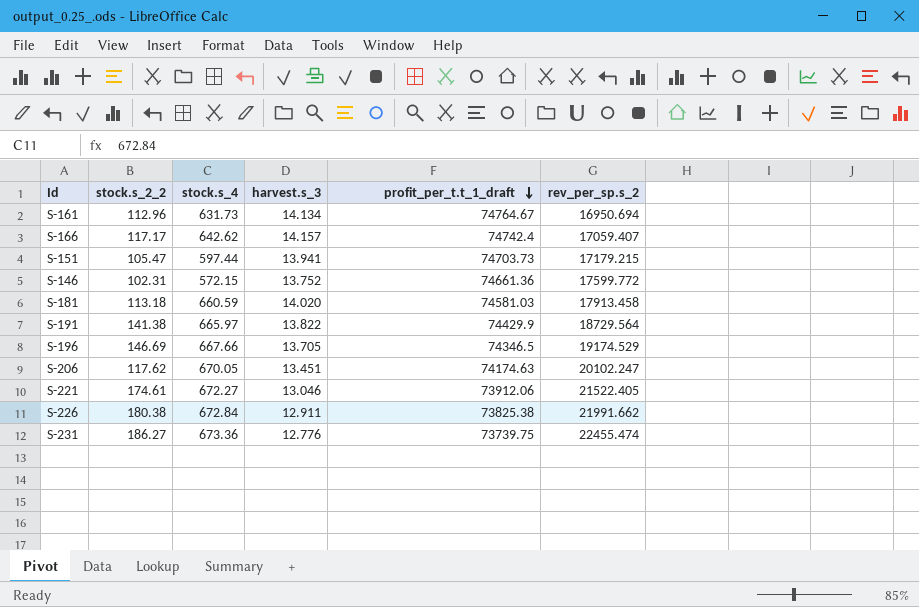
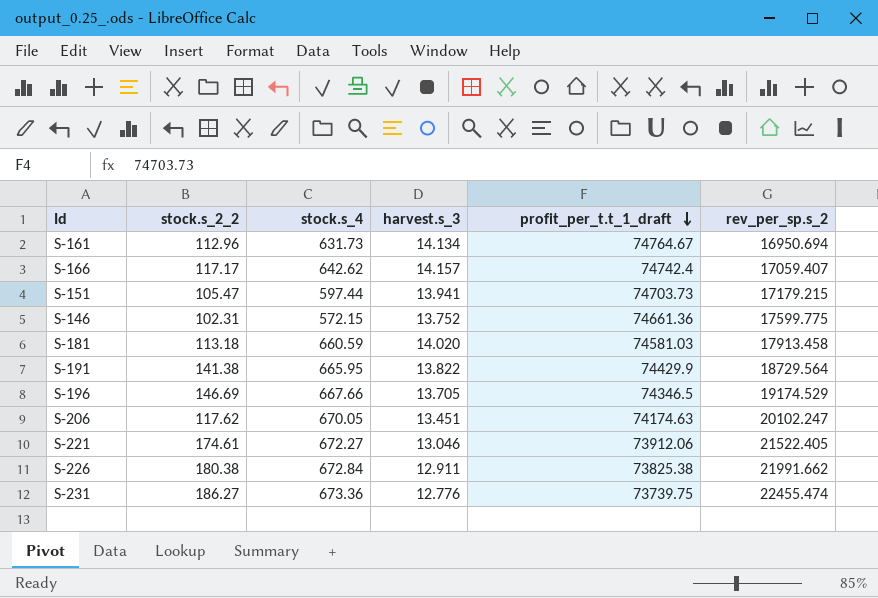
S-146 | rev_per_sp.s_2: 17599.772 -> 17599.775
S-191 | stock.s_4: 665.97 -> 665.95

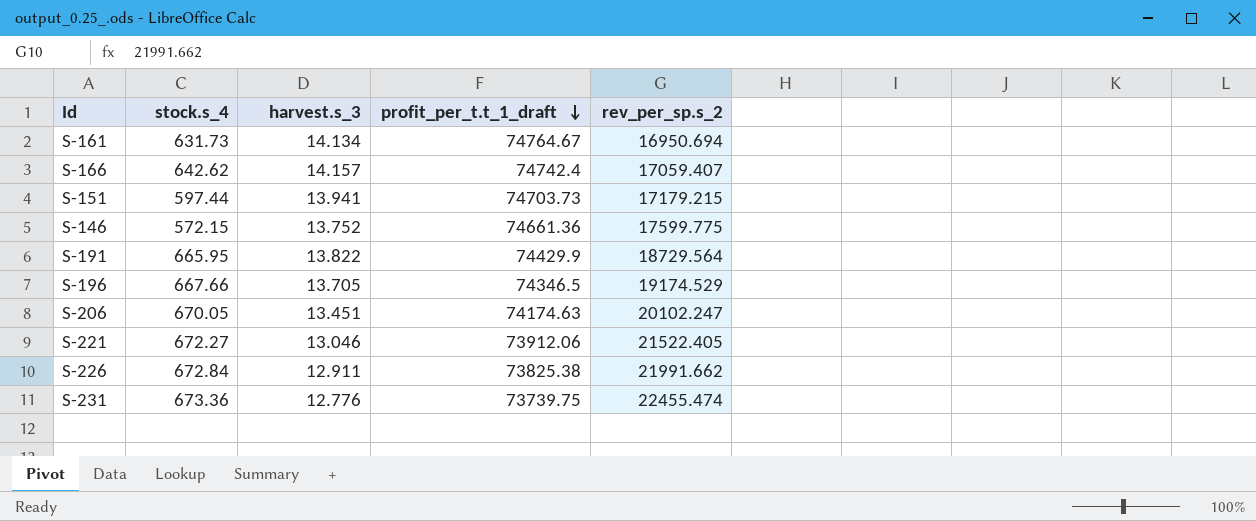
column stock.s_2_2 | position: 2 -> none
row S-181: 113.18 | 660.59 | 14.020 | 74581.03 | 17913.458 -> none

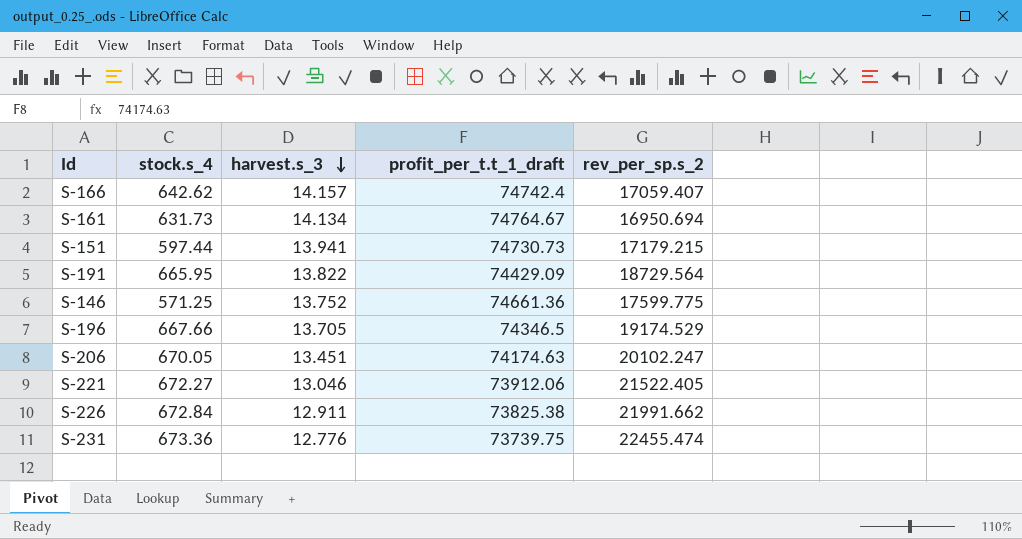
row order: profit_per_t.t_1_draft descending -> harvest.s_3 descending
S-151 | profit_per_t.t_1_draft: 74703.73 -> 74730.73
S-191 | profit_per_t.t_1_draft: 74429.9 -> 74429.09
S-146 | stock.s_4: 572.15 -> 571.25

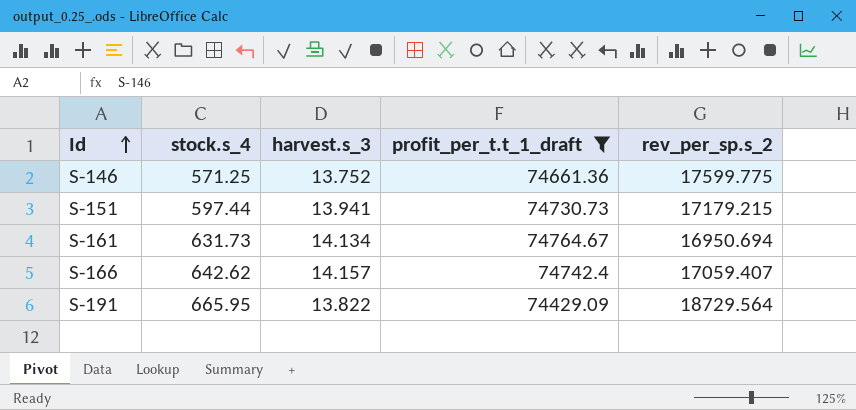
filter: none -> profit_per_t.t_1_draft >= 74429.09
row order: harvest.s_3 descending -> Id ascending

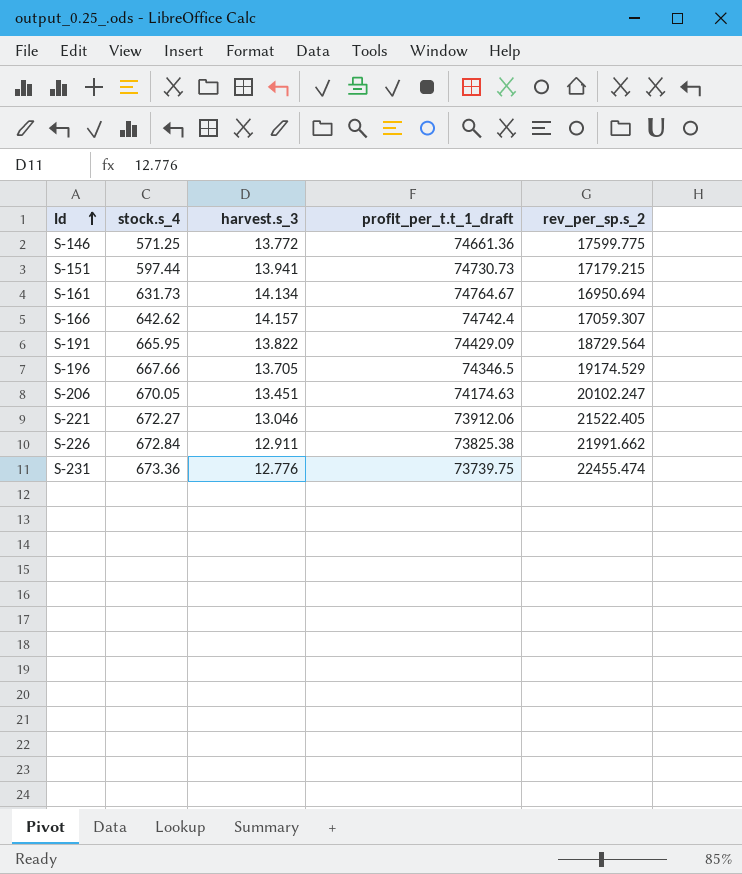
filter: profit_per_t.t_1_draft >= 74429.09 -> none
S-146 | harvest.s_3: 13.752 -> 13.772
S-166 | rev_per_sp.s_2: 17059.407 -> 17059.307

